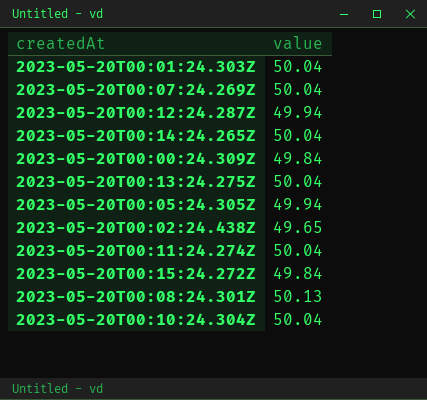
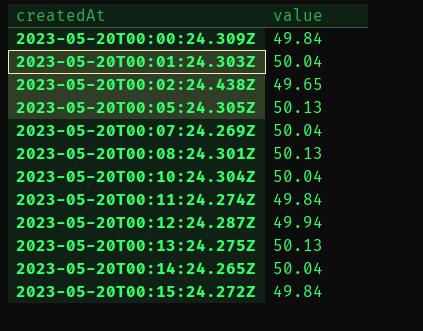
row order: none -> createdAt ascending
2023-05-20T00:05:24.305Z | value: 49.94 -> 50.13
2023-05-20T00:11:24.274Z | value: 50.04 -> 49.84
2023-05-20T00:13:24.275Z | value: 50.04 -> 50.13

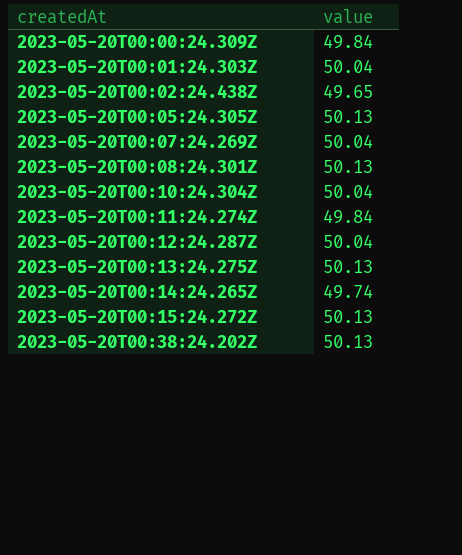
2023-05-20T00:12:24.287Z | value: 49.94 -> 50.04
2023-05-20T00:14:24.265Z | value: 50.04 -> 49.74
2023-05-20T00:15:24.272Z | value: 49.84 -> 50.13
row 2023-05-20T00:38:24.202Z: none -> 50.13

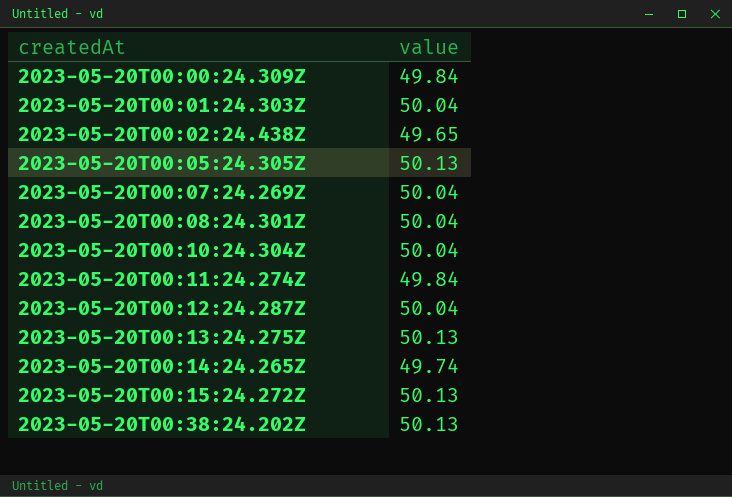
2023-05-20T00:08:24.301Z | value: 50.13 -> 50.04

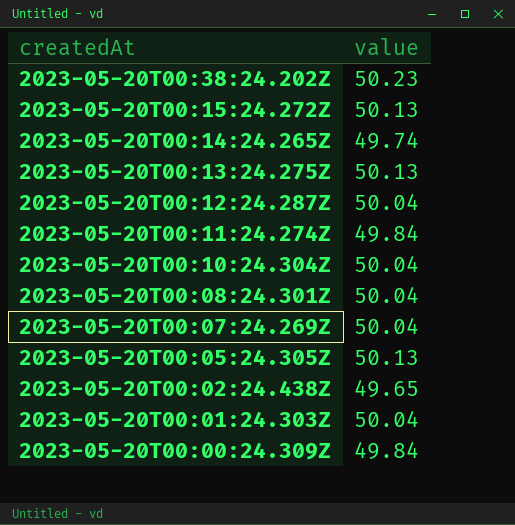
row order: createdAt ascending -> createdAt descending
2023-05-20T00:38:24.202Z | value: 50.13 -> 50.23

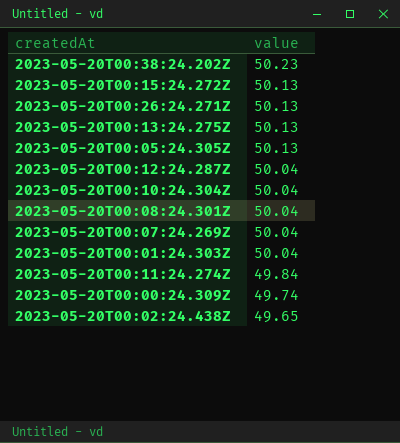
row order: createdAt descending -> value descending
row 2023-05-20T00:14:24.265Z: 49.74 -> none
row 2023-05-20T00:26:24.271Z: none -> 50.13
2023-05-20T00:00:24.309Z | value: 49.84 -> 49.74

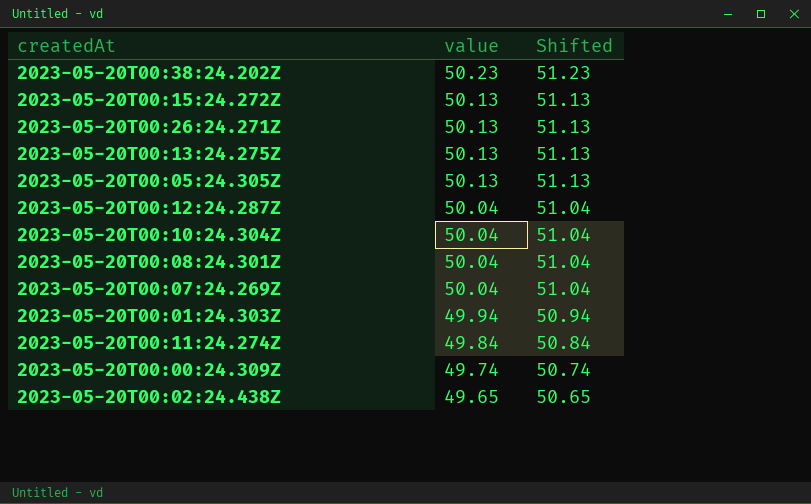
column Shifted | formula: none -> [value] + 1
2023-05-20T00:01:24.303Z | value: 50.04 -> 49.94

